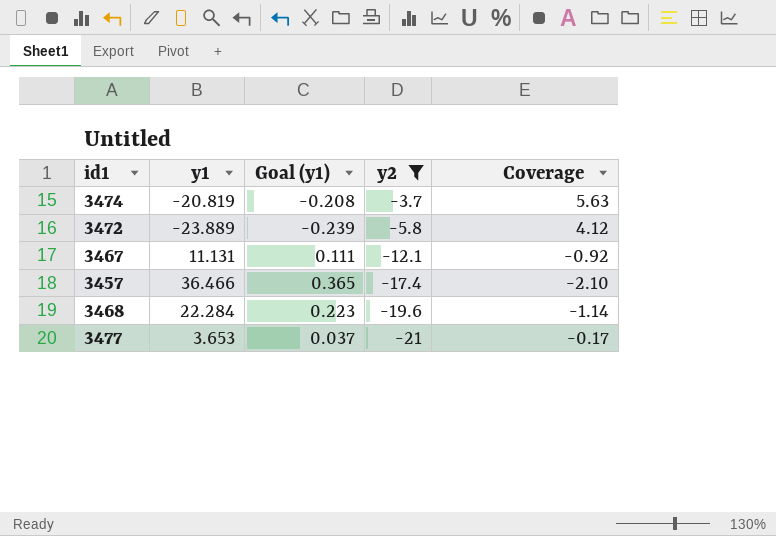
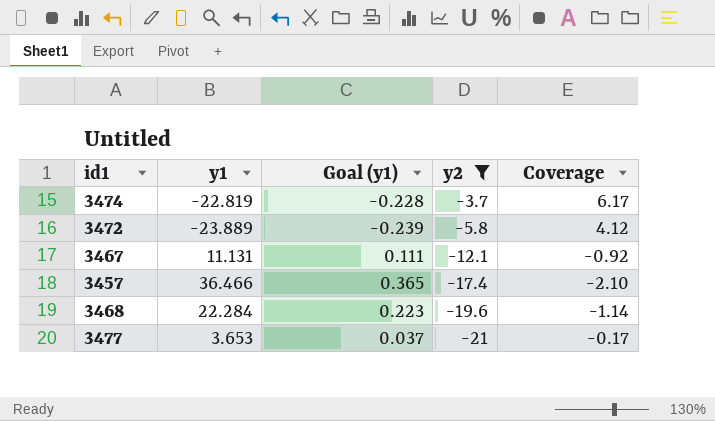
3474 | y1: -20.819 -> -22.819
3474 | Goal (y1): -0.208 -> -0.228
3474 | Coverage: 5.63 -> 6.17

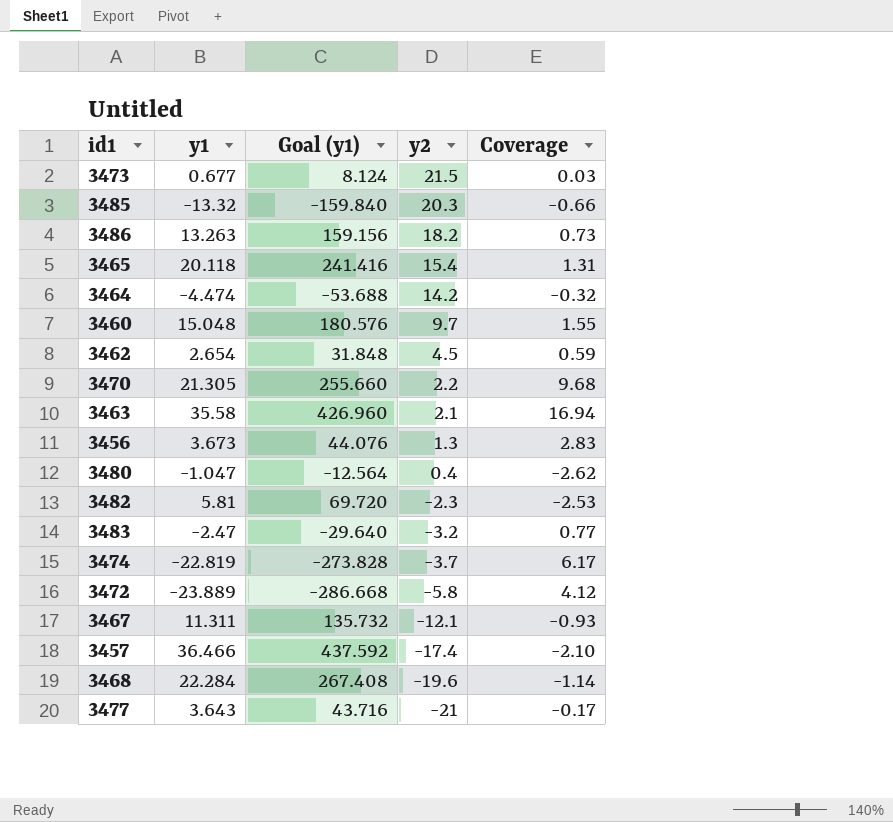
filter: y2 <= -3.7 -> none
column Goal (y1) | formula: [y1] * 0.01 -> [y1] * 12
3467 | y1: 11.131 -> 11.311
3467 | Coverage: -0.92 -> -0.93
3477 | y1: 3.653 -> 3.643

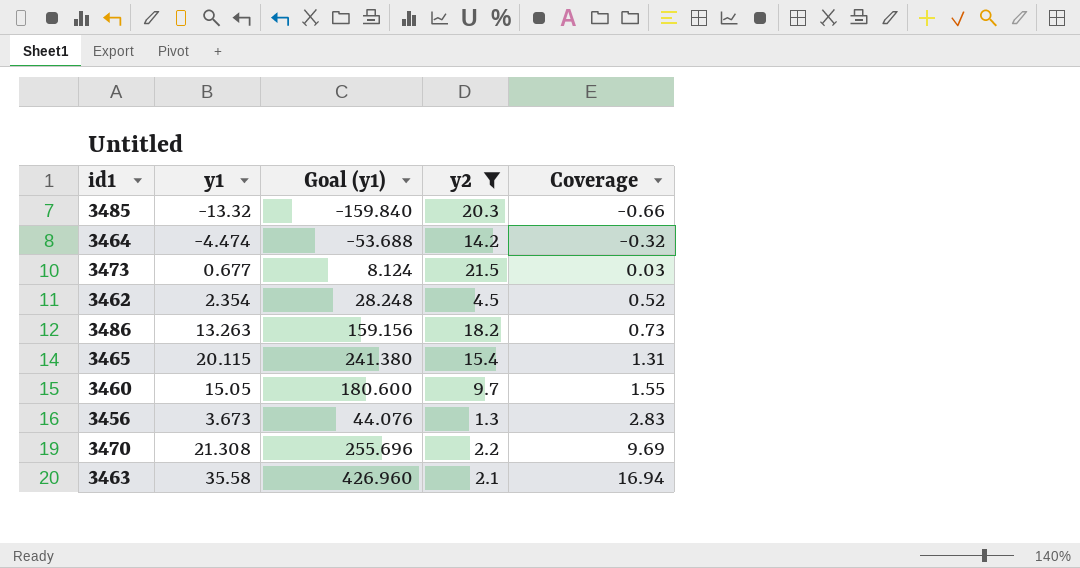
filter: none -> y2 >= 1.3
row order: y2 descending -> Coverage ascending
3462 | y1: 2.654 -> 2.354
3462 | Goal (y1): 31.848 -> 28.248
3462 | Coverage: 0.59 -> 0.52
3465 | y1: 20.118 -> 20.115
3465 | Goal (y1): 241.416 -> 241.380
3460 | y1: 15.048 -> 15.05
3460 | Goal (y1): 180.576 -> 180.600
3470 | y1: 21.305 -> 21.308
3470 | Goal (y1): 255.660 -> 255.696
3470 | Coverage: 9.68 -> 9.69

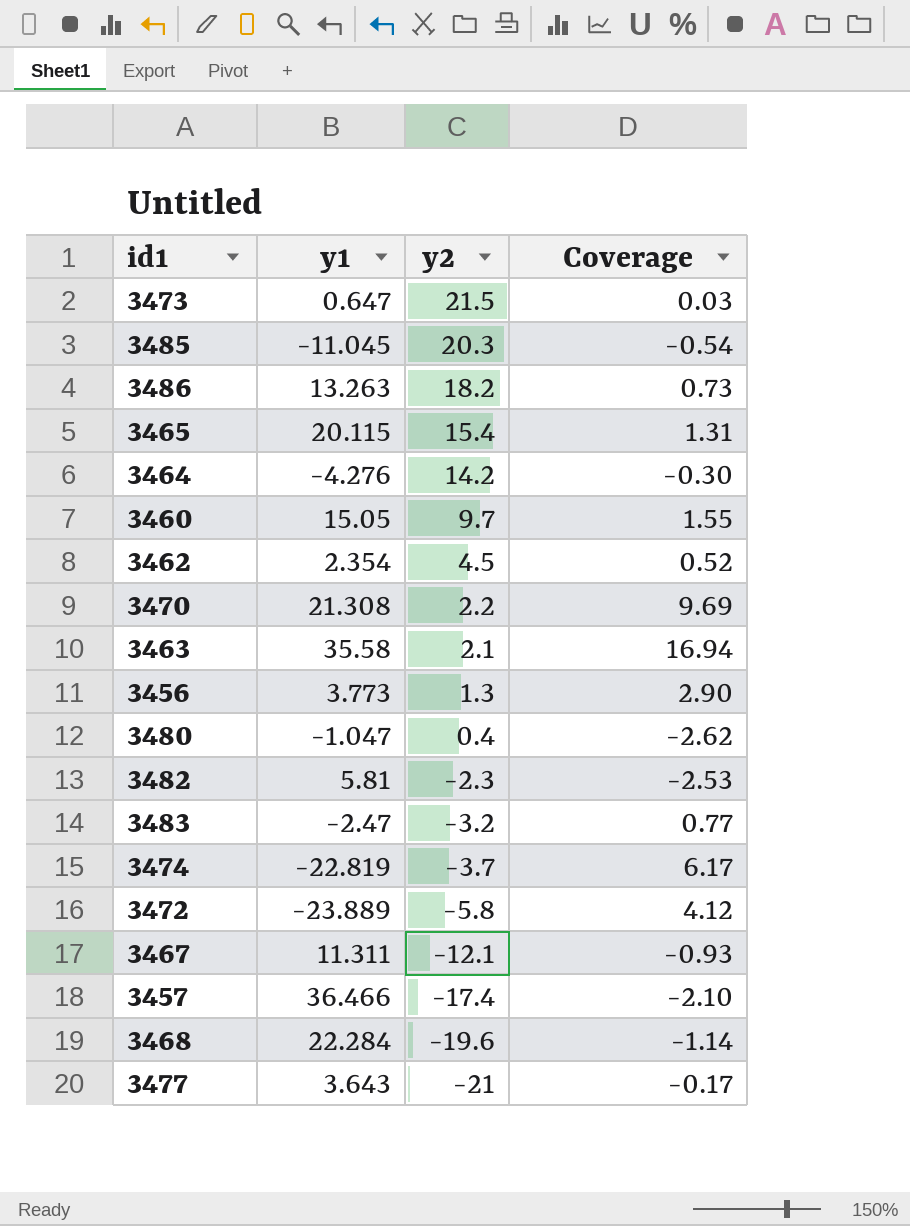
filter: y2 >= 1.3 -> none
row order: Coverage ascending -> y2 descending
column Goal (y1) | formula: [y1] * 12 -> none
3473 | y1: 0.677 -> 0.647
3485 | y1: -13.32 -> -11.045
3485 | Coverage: -0.66 -> -0.54
3464 | y1: -4.474 -> -4.276
3464 | Coverage: -0.32 -> -0.30
3456 | y1: 3.673 -> 3.773
3456 | Coverage: 2.83 -> 2.90

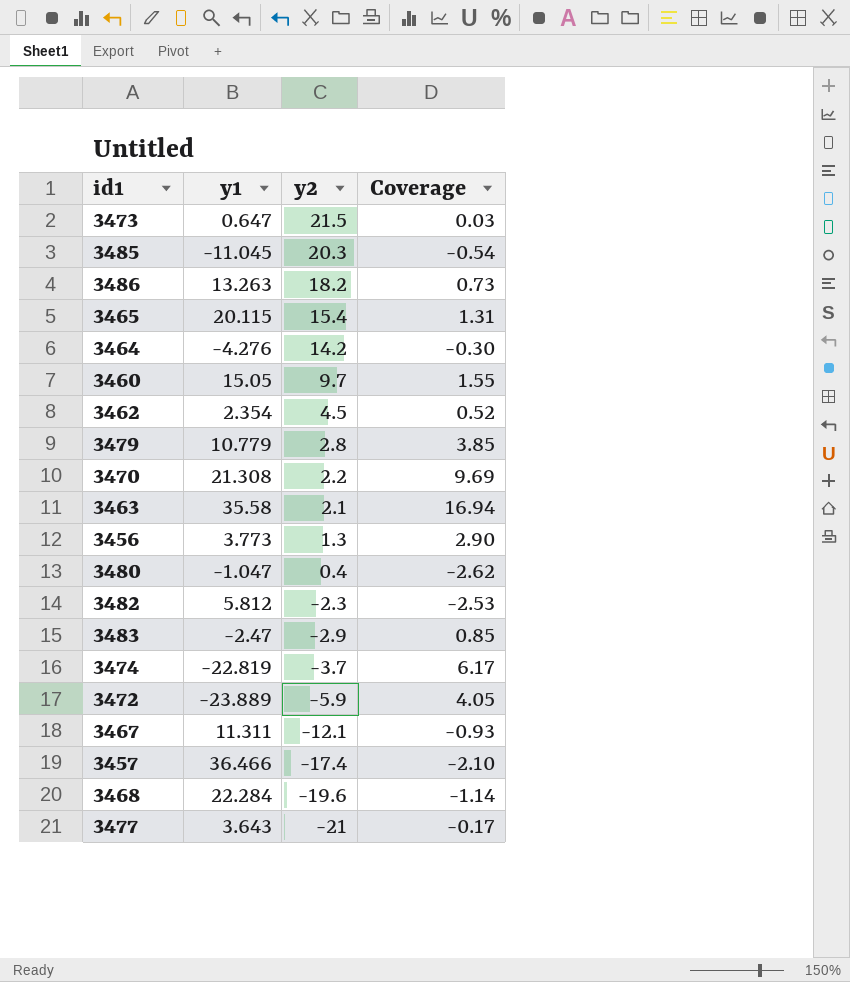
row 3479: none -> 10.779 | 2.8 | 3.85
3482 | y1: 5.81 -> 5.812
3483 | y2: -3.2 -> -2.9
3483 | Coverage: 0.77 -> 0.85
3472 | y2: -5.8 -> -5.9
3472 | Coverage: 4.12 -> 4.05

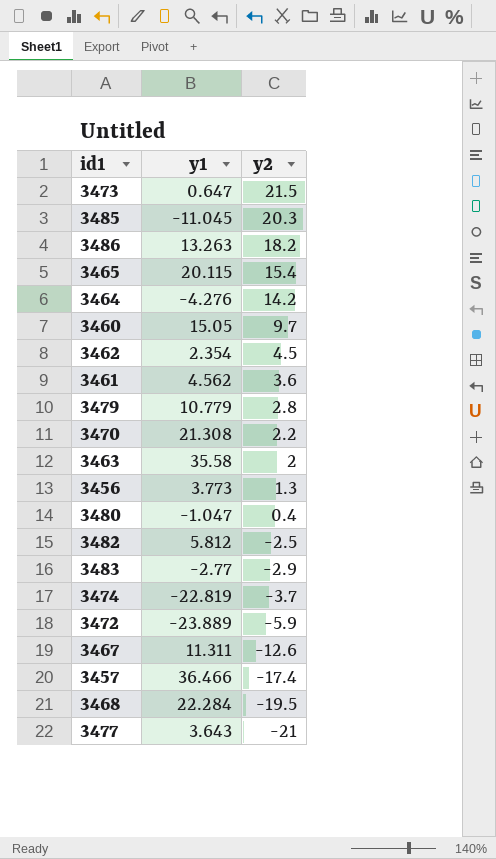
column Coverage | formula: [y1] / [y2] -> none
row 3461: none -> 4.562 | 3.6
3463 | y2: 2.1 -> 2
3482 | y2: -2.3 -> -2.5
3483 | y1: -2.47 -> -2.77
3467 | y2: -12.1 -> -12.6
3468 | y2: -19.6 -> -19.5

